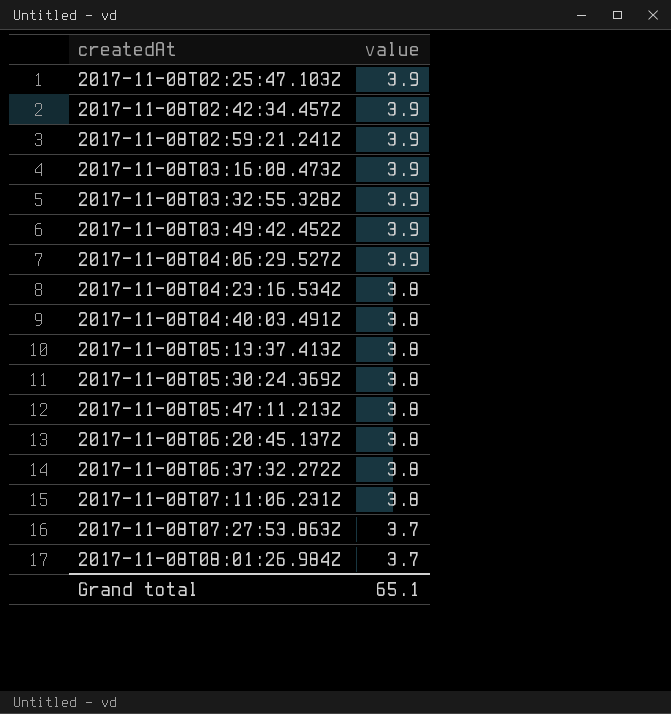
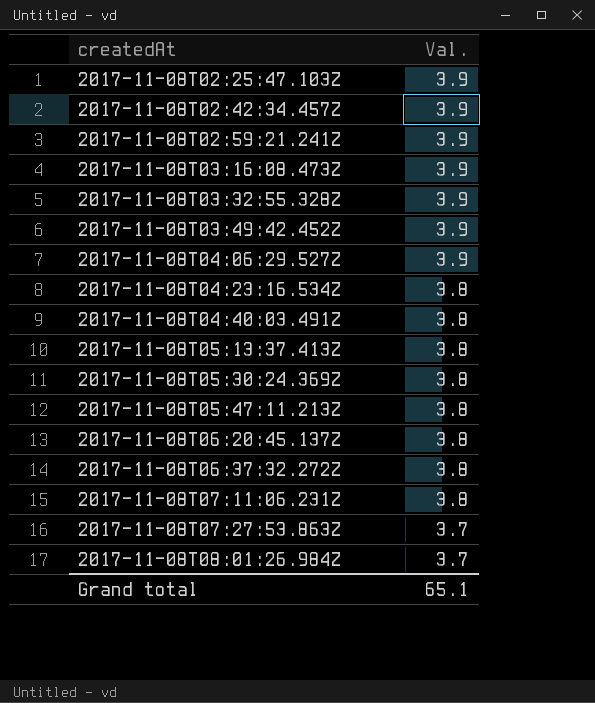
column name: value -> Val.

